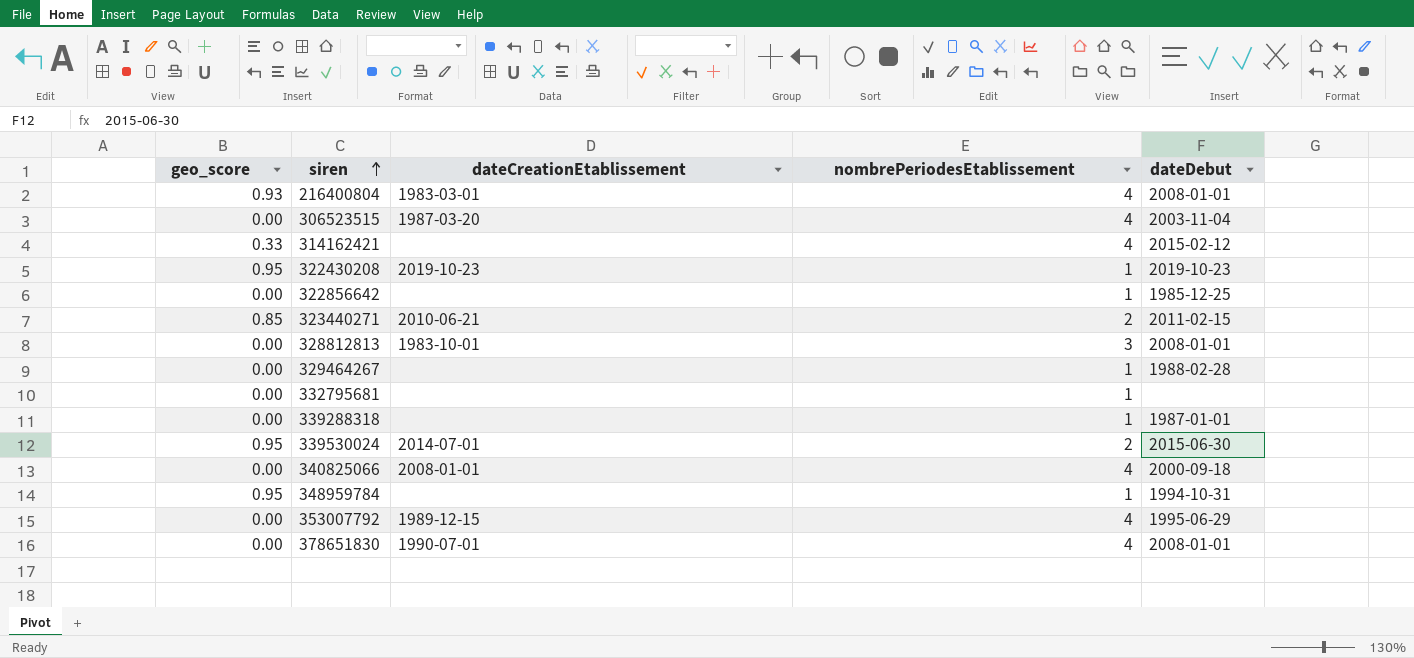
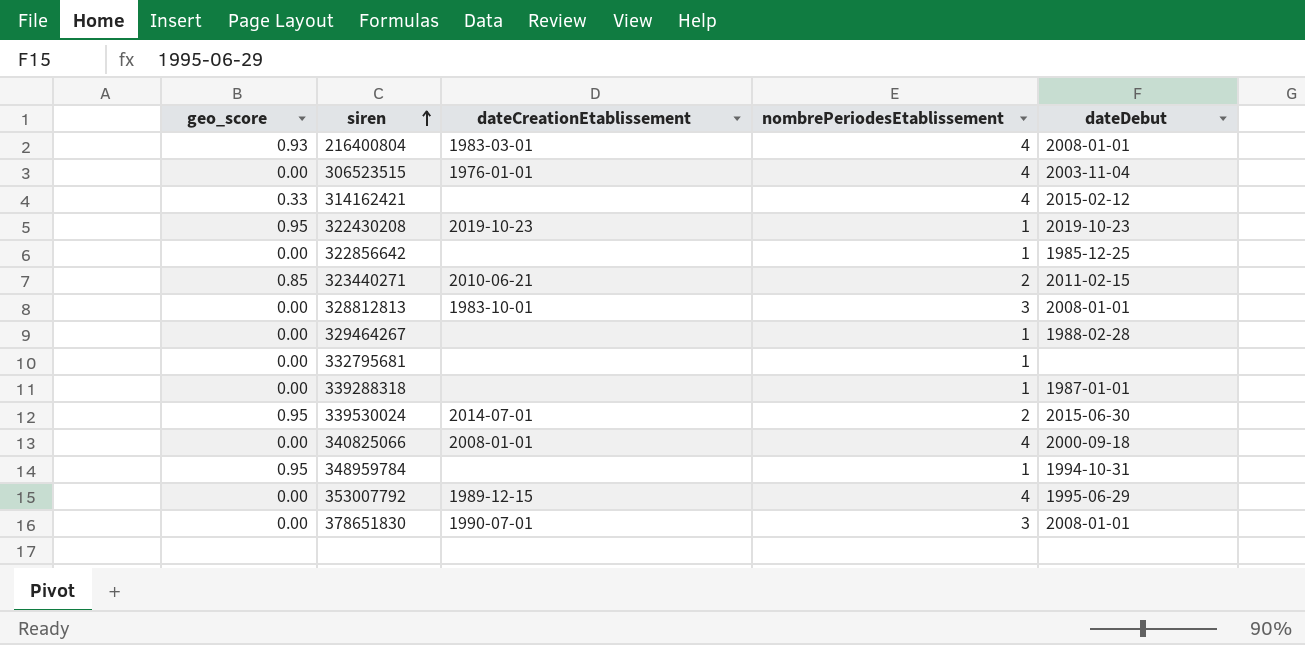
306523515 | dateCreationEtablissement: 1987-03-20 -> 1976-01-01
378651830 | nombrePeriodesEtablissement: 4 -> 3

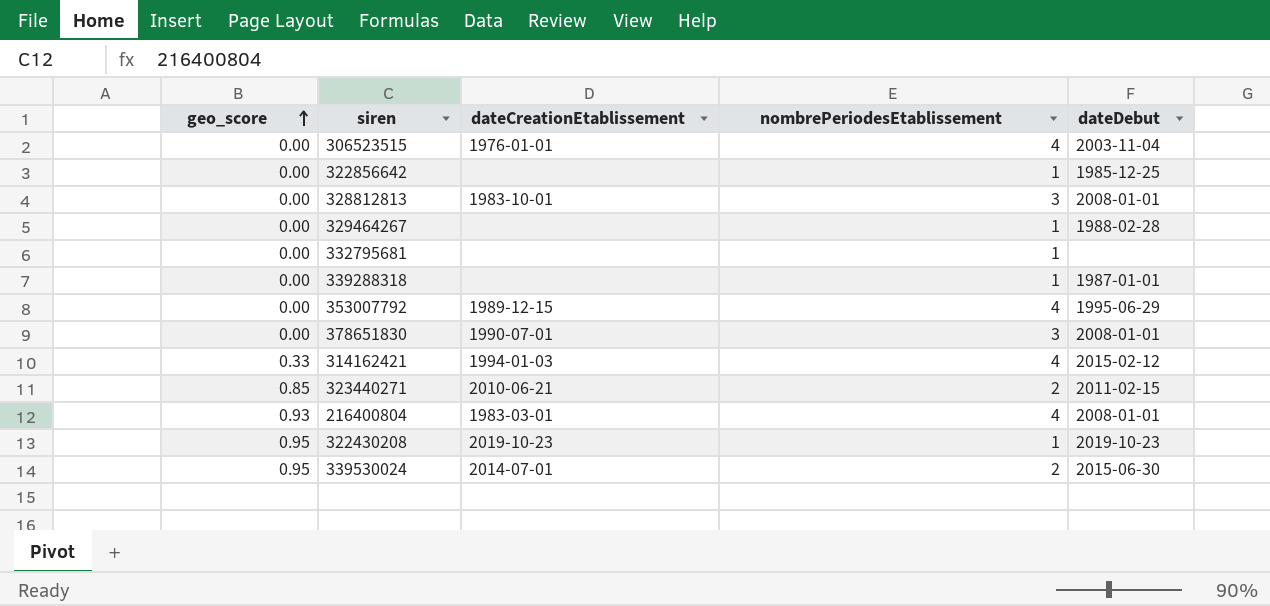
row order: siren ascending -> geo_score ascending
row 340825066: 0.00 | 2008-01-01 | 4 | 2000-09-18 -> none
row 348959784: 0.95 | none | 1 | 1994-10-31 -> none
314162421 | dateCreationEtablissement: none -> 1994-01-03

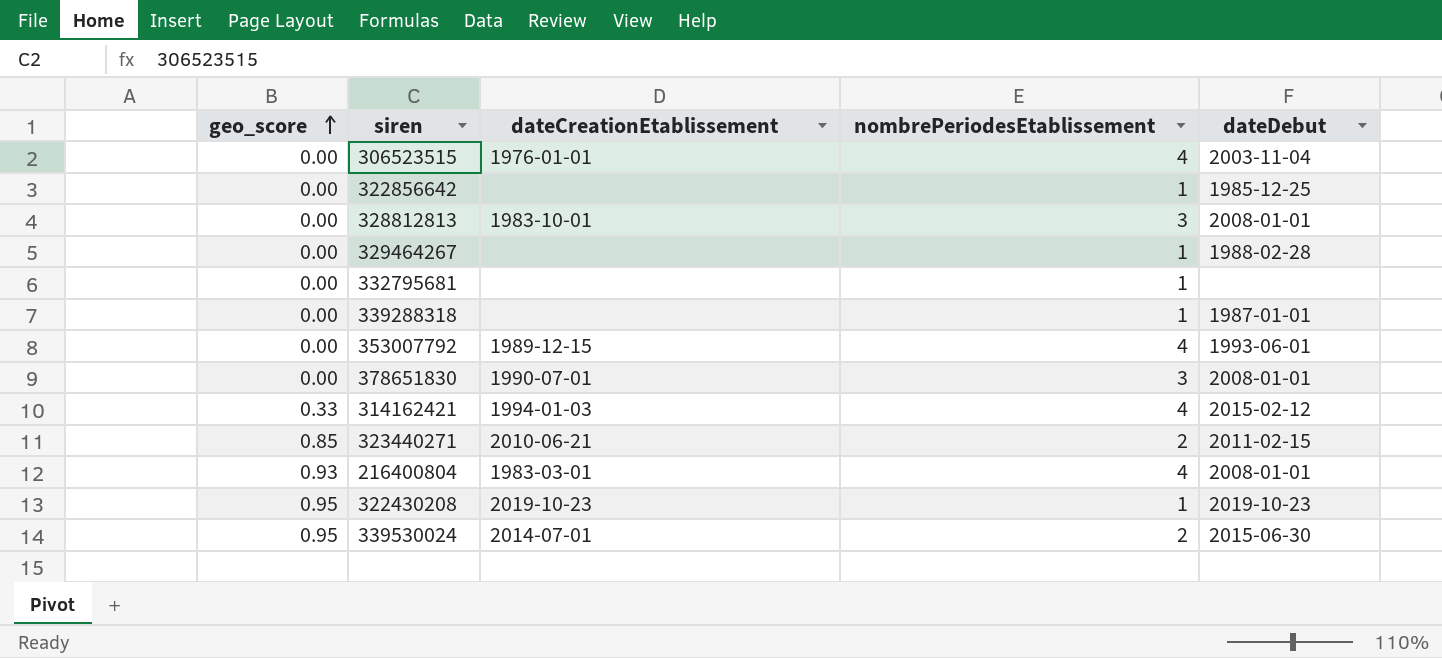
353007792 | dateDebut: 1995-06-29 -> 1993-06-01

